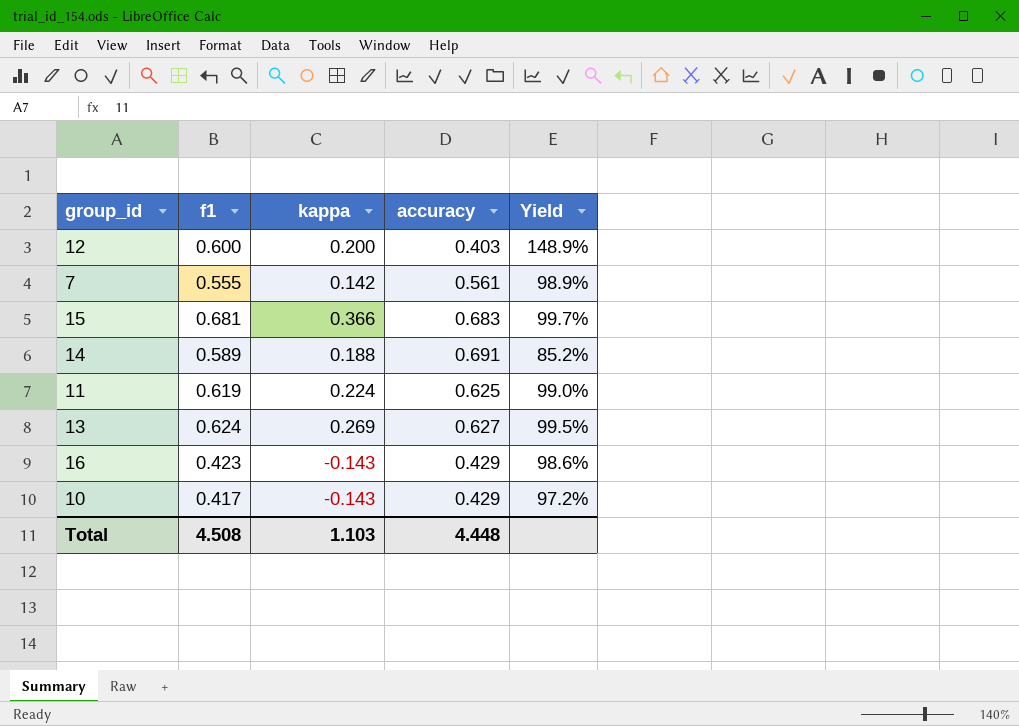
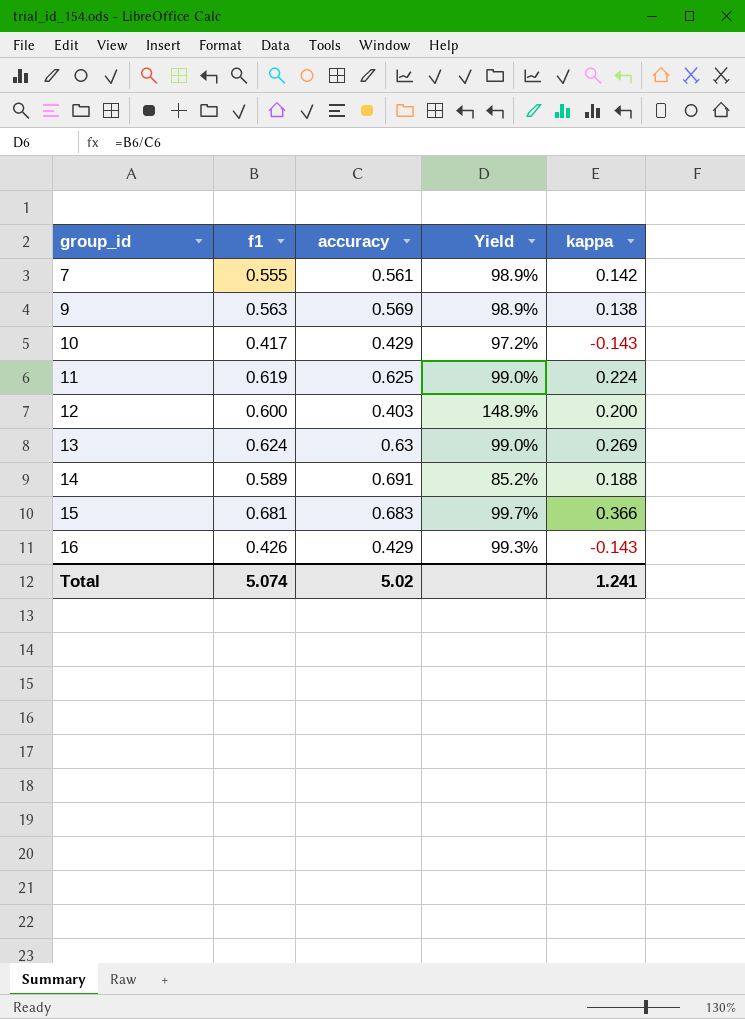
row order: none -> group_id ascending
column kappa | position: 3 -> 5
row 9: none -> 0.563 | 0.569 | 98.9% | 0.138
13 | accuracy: 0.627 -> 0.63
13 | Yield: 99.5% -> 99.0%
16 | f1: 0.423 -> 0.426
16 | Yield: 98.6% -> 99.3%
Total | f1: 4.508 -> 5.074
Total | accuracy: 4.448 -> 5.02
Total | kappa: 1.103 -> 1.241

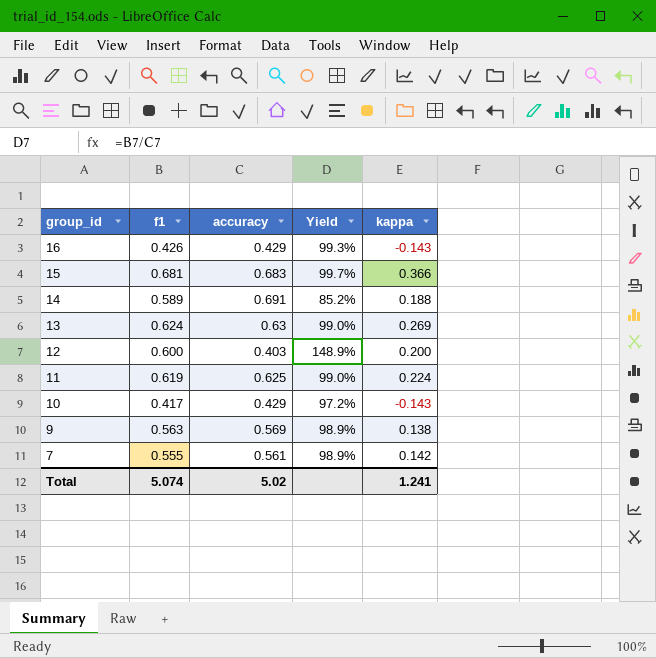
row order: group_id ascending -> group_id descending

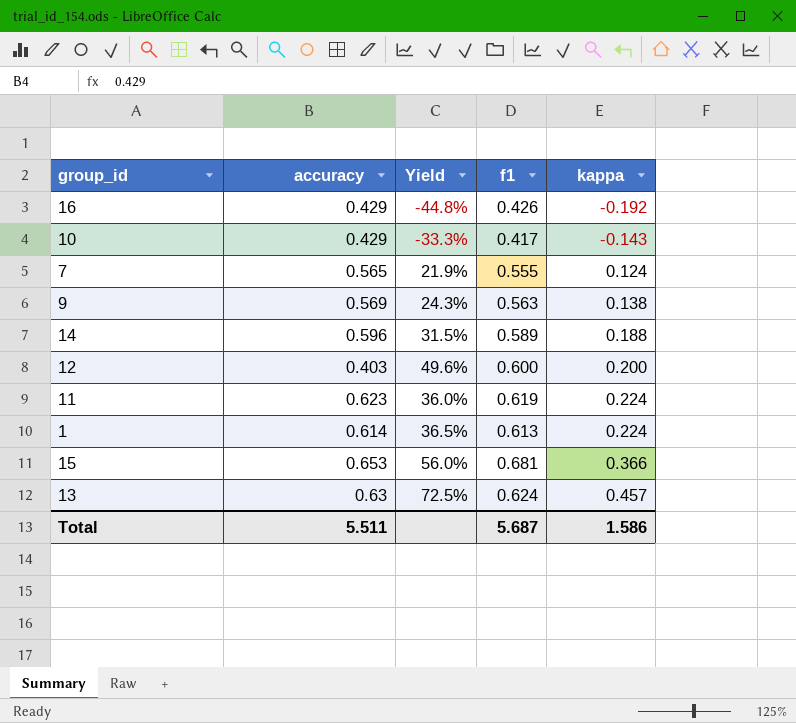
row order: group_id descending -> kappa ascending
column Yield | formula: [f1] / [accuracy] -> [kappa] / [accuracy]
column f1 | position: 2 -> 4
16 | kappa: -0.143 -> -0.192
7 | accuracy: 0.561 -> 0.565
7 | kappa: 0.142 -> 0.124
14 | accuracy: 0.691 -> 0.596
11 | accuracy: 0.625 -> 0.623
row 1: none -> 0.614 | 36.5% | 0.613 | 0.224
15 | accuracy: 0.683 -> 0.653
13 | kappa: 0.269 -> 0.457
Total | accuracy: 5.02 -> 5.511
Total | f1: 5.074 -> 5.687
Total | kappa: 1.241 -> 1.586

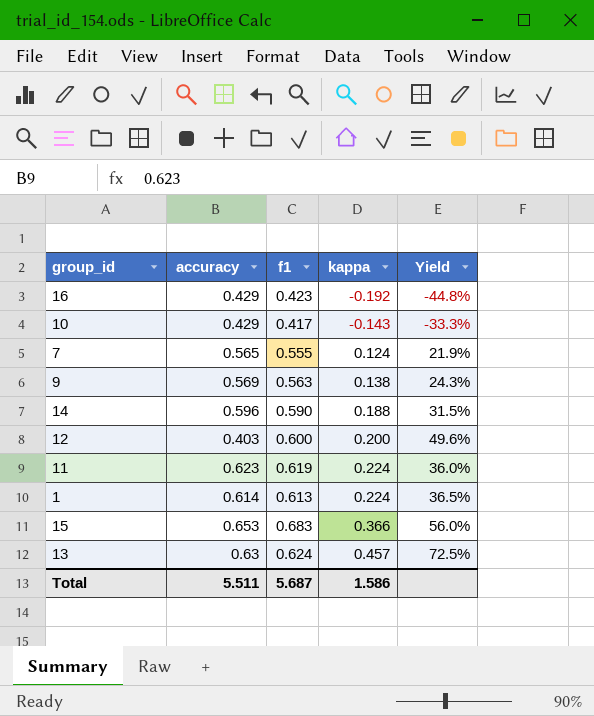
column Yield | position: 3 -> 5
16 | f1: 0.426 -> 0.423
14 | f1: 0.589 -> 0.590
15 | f1: 0.681 -> 0.683

